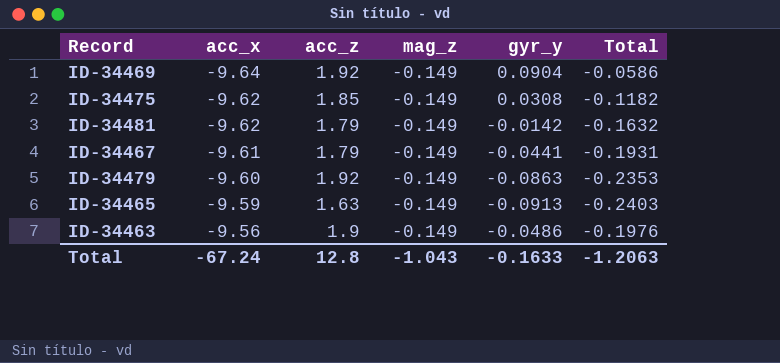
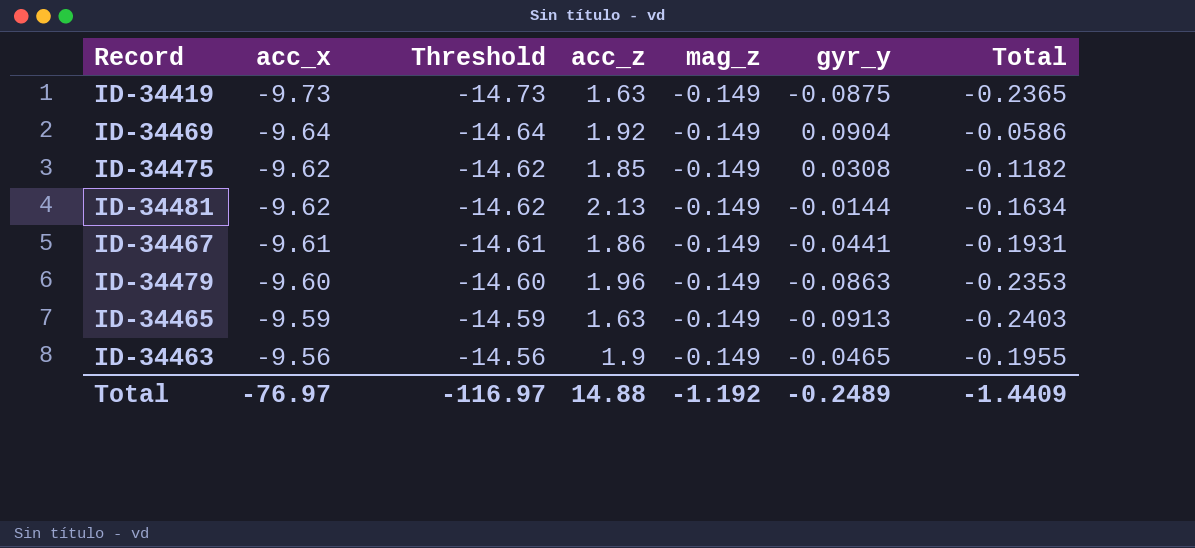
column Threshold | formula: none -> [acc_x] - 5
row ID-34419: none -> -9.73 | -14.73 | 1.63 | -0.149 | -0.0875 | -0.2365
ID-34481 | acc_z: 1.79 -> 2.13
ID-34481 | gyr_y: -0.0142 -> -0.0144
ID-34481 | Total: -0.1632 -> -0.1634
ID-34467 | acc_z: 1.79 -> 1.86
ID-34479 | acc_z: 1.92 -> 1.96
ID-34463 | gyr_y: -0.0486 -> -0.0465
ID-34463 | Total: -0.1976 -> -0.1955
Total | acc_x: -67.24 -> -76.97
Total | acc_z: 12.8 -> 14.88
Total | mag_z: -1.043 -> -1.192
Total | gyr_y: -0.1633 -> -0.2489
Total | Total: -1.2063 -> -1.4409

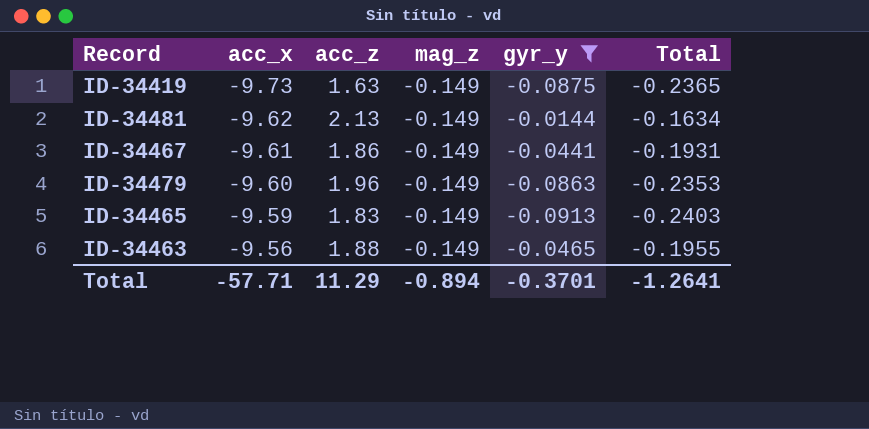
filter: none -> gyr_y <= -0.0144
column Threshold | formula: [acc_x] - 5 -> none
ID-34465 | acc_z: 1.63 -> 1.83
ID-34463 | acc_z: 1.9 -> 1.88
Total | acc_x: -76.97 -> -57.71
Total | acc_z: 14.88 -> 11.29
Total | mag_z: -1.192 -> -0.894
Total | gyr_y: -0.2489 -> -0.3701
Total | Total: -1.4409 -> -1.2641

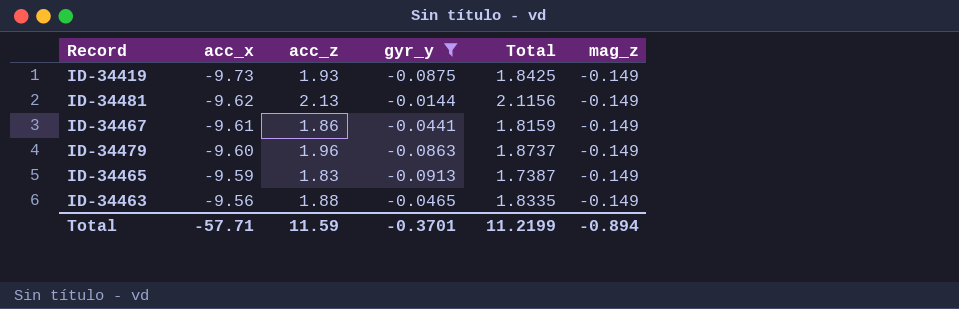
column Total | formula: [mag_z] + [gyr_y] -> [acc_z] + [gyr_y]
column mag_z | position: 4 -> 6
ID-34419 | acc_z: 1.63 -> 1.93
Total | acc_z: 11.29 -> 11.59
Total | Total: -1.2641 -> 11.2199

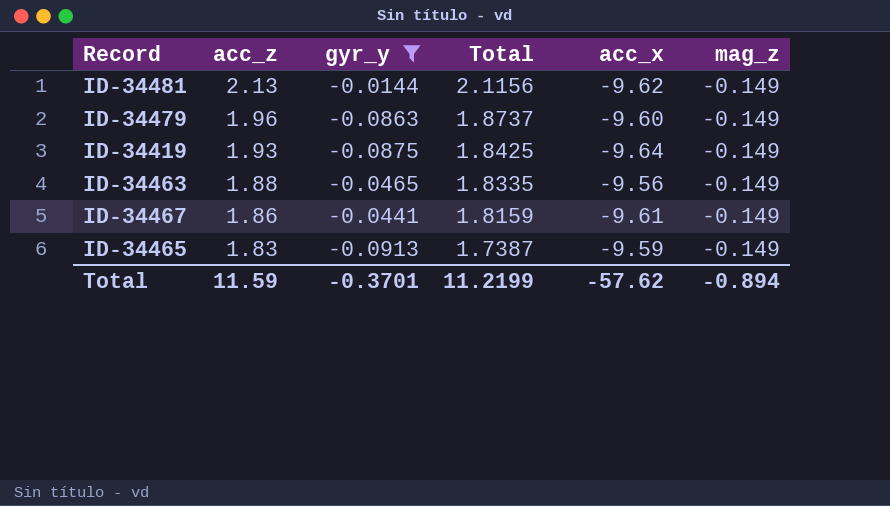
row order: acc_x ascending -> acc_z descending
column acc_x | position: 2 -> 5
ID-34419 | acc_x: -9.73 -> -9.64
Total | acc_x: -57.71 -> -57.62

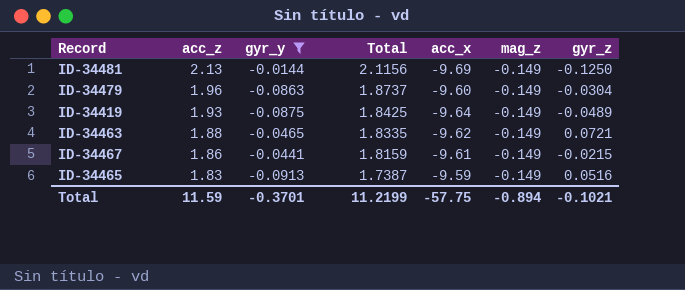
column gyr_z | position: none -> 7
ID-34481 | acc_x: -9.62 -> -9.69
ID-34463 | acc_x: -9.56 -> -9.62
Total | acc_x: -57.62 -> -57.75

